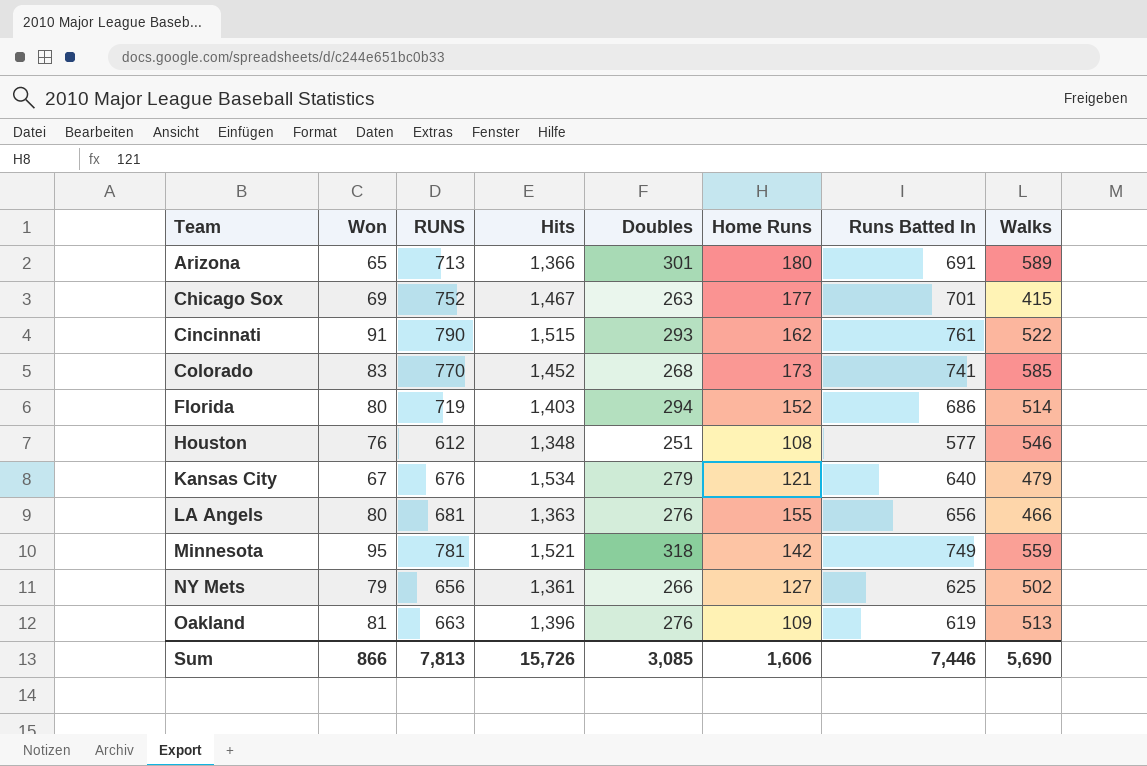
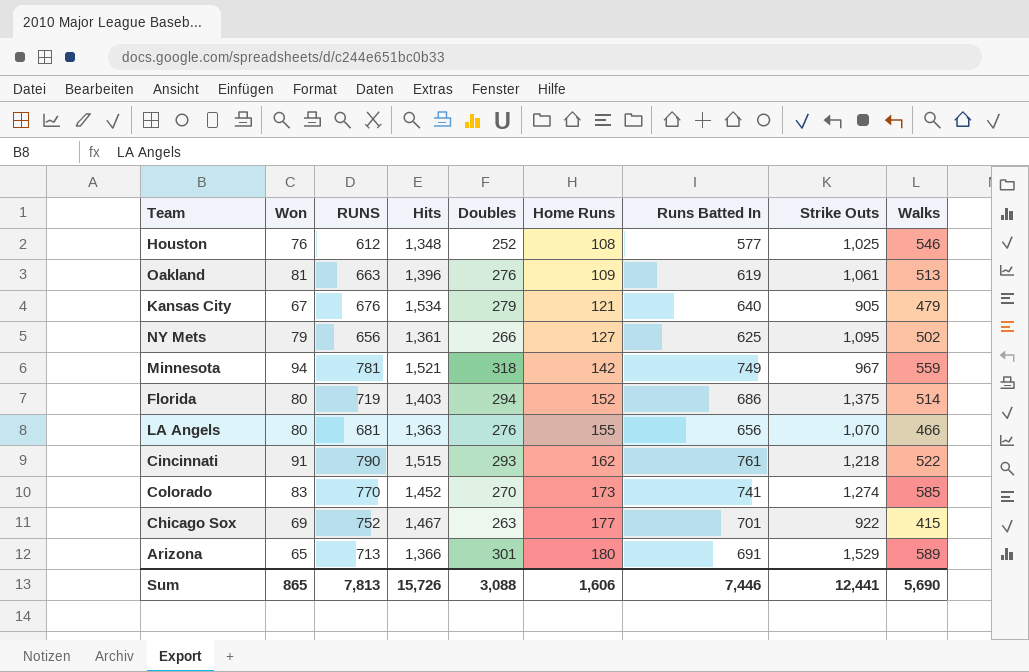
row order: Team ascending -> Home Runs ascending
column Strike Outs | position: none -> 8
Houston | Doubles: 251 -> 252
Minnesota | Won: 95 -> 94
Colorado | Doubles: 268 -> 270
Sum | Won: 866 -> 865
Sum | Doubles: 3,085 -> 3,088

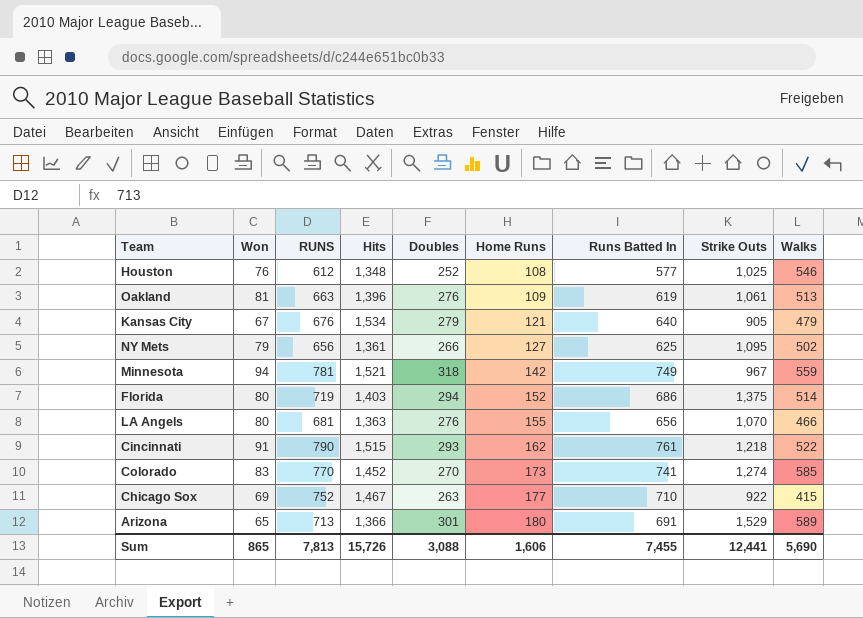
Chicago Sox | Runs Batted In: 701 -> 710
Sum | Runs Batted In: 7,446 -> 7,455

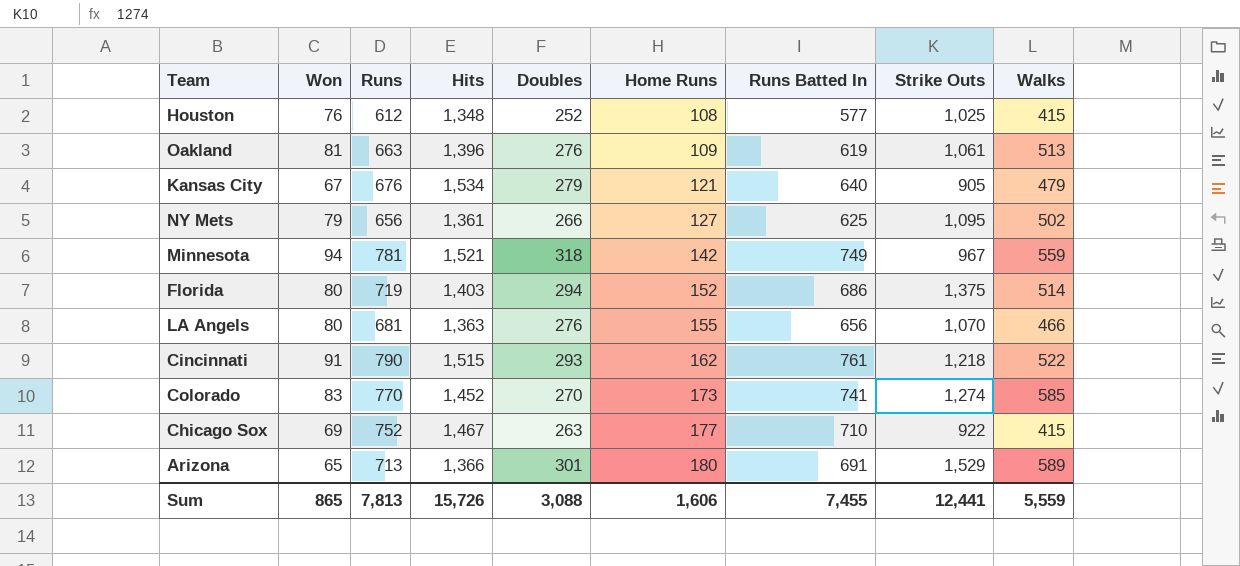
column name: RUNS -> Runs
Houston | Walks: 546 -> 415
Sum | Walks: 5,690 -> 5,559

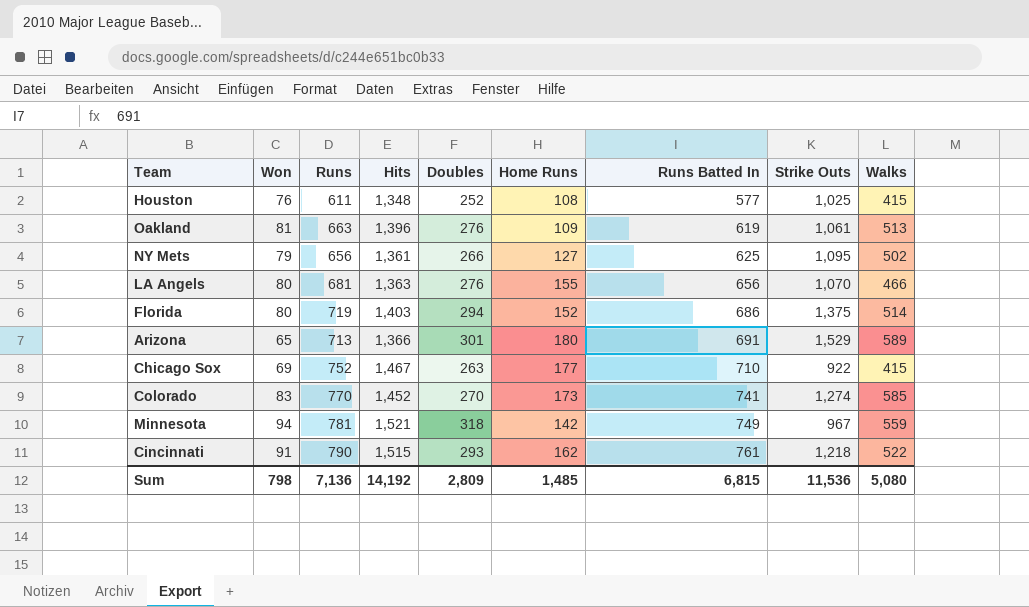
row order: Home Runs ascending -> Runs Batted In ascending
row Kansas City: 67 | 676 | 1,534 | 279 | 121 | 640 | 905 | 479 -> none
Houston | Runs: 612 -> 611
Sum | Won: 865 -> 798
Sum | Runs: 7,813 -> 7,136
Sum | Hits: 15,726 -> 14,192
Sum | Doubles: 3,088 -> 2,809
Sum | Home Runs: 1,606 -> 1,485
Sum | Runs Batted In: 7,455 -> 6,815
Sum | Strike Outs: 12,441 -> 11,536
Sum | Walks: 5,559 -> 5,080

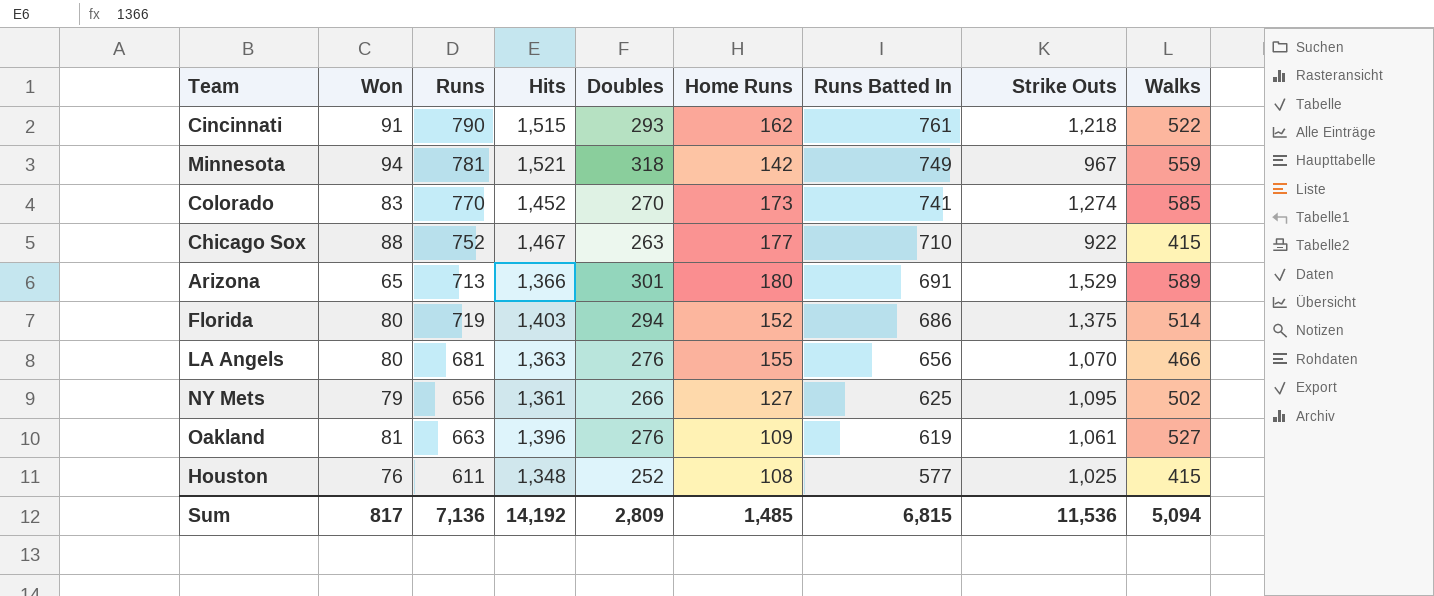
row order: Runs Batted In ascending -> Runs Batted In descending
Chicago Sox | Won: 69 -> 88
Oakland | Walks: 513 -> 527
Sum | Won: 798 -> 817
Sum | Walks: 5,080 -> 5,094

